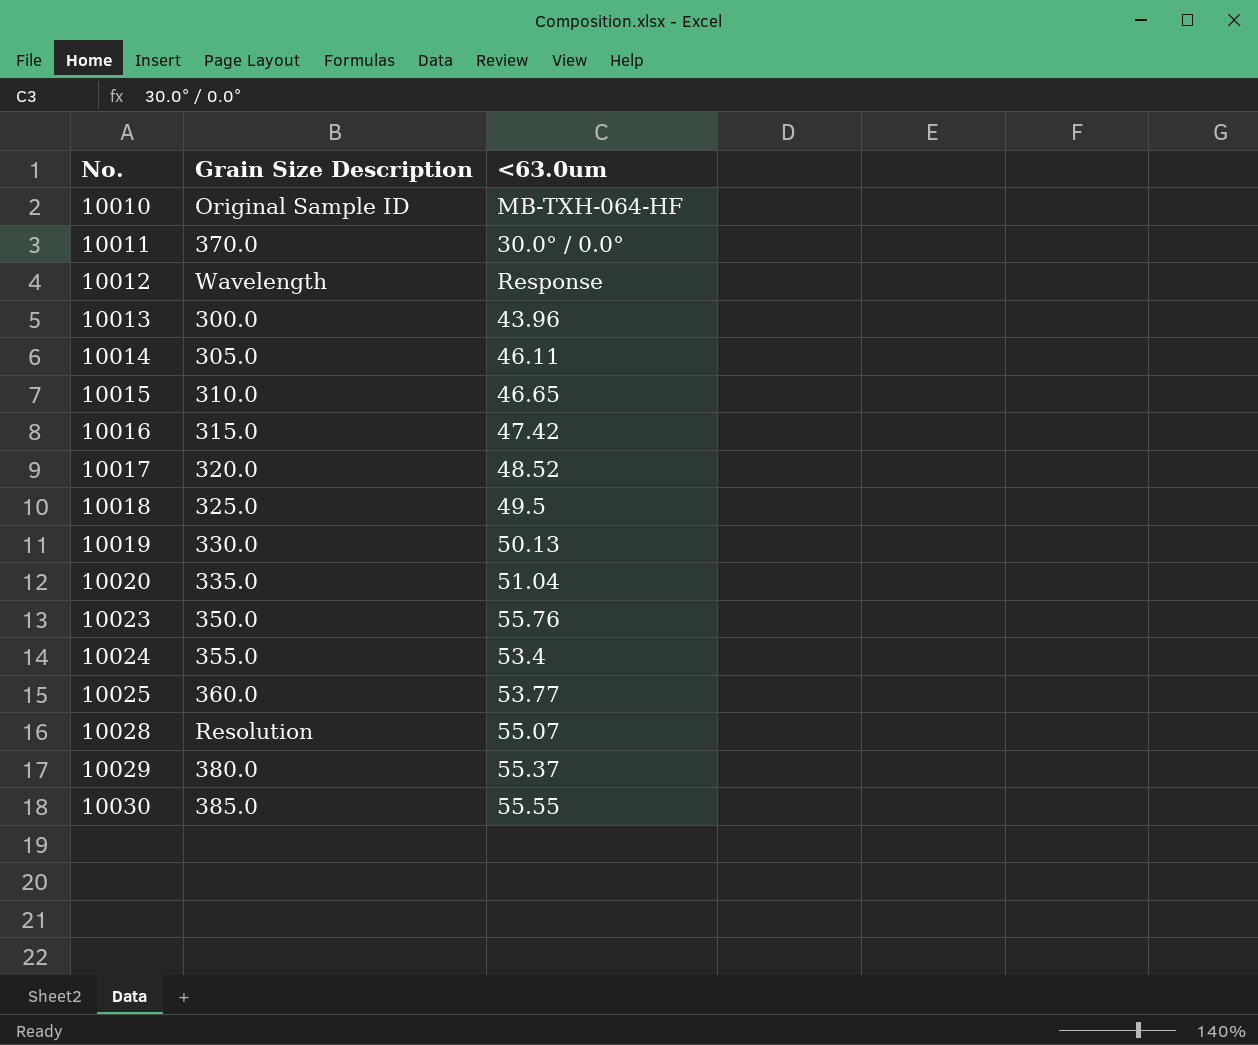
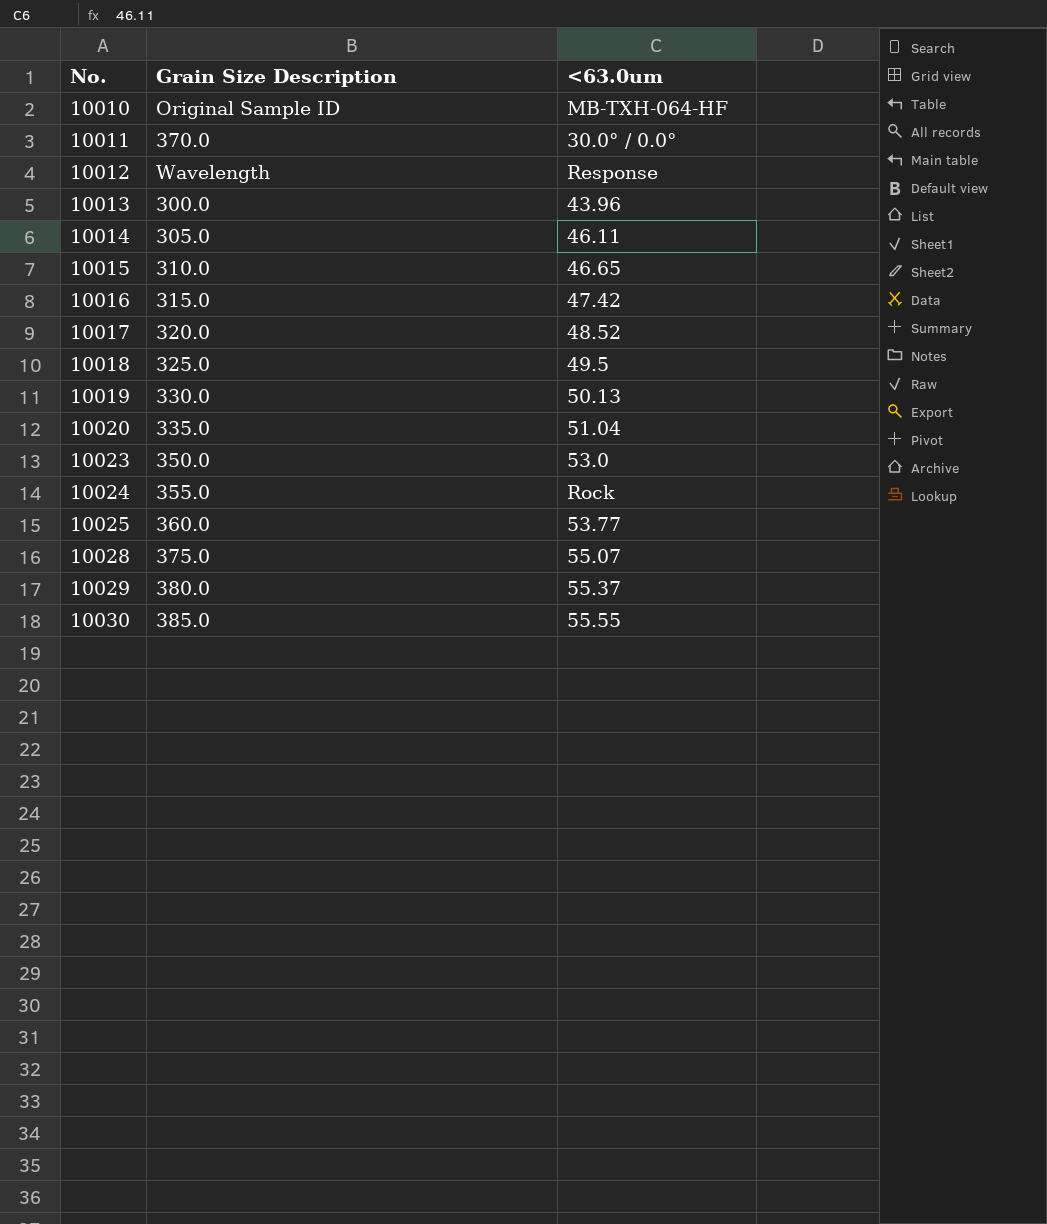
10023 | <63.0um: 55.76 -> 53.0
10024 | <63.0um: 53.4 -> Rock
10028 | Grain Size Description: Resolution -> 375.0

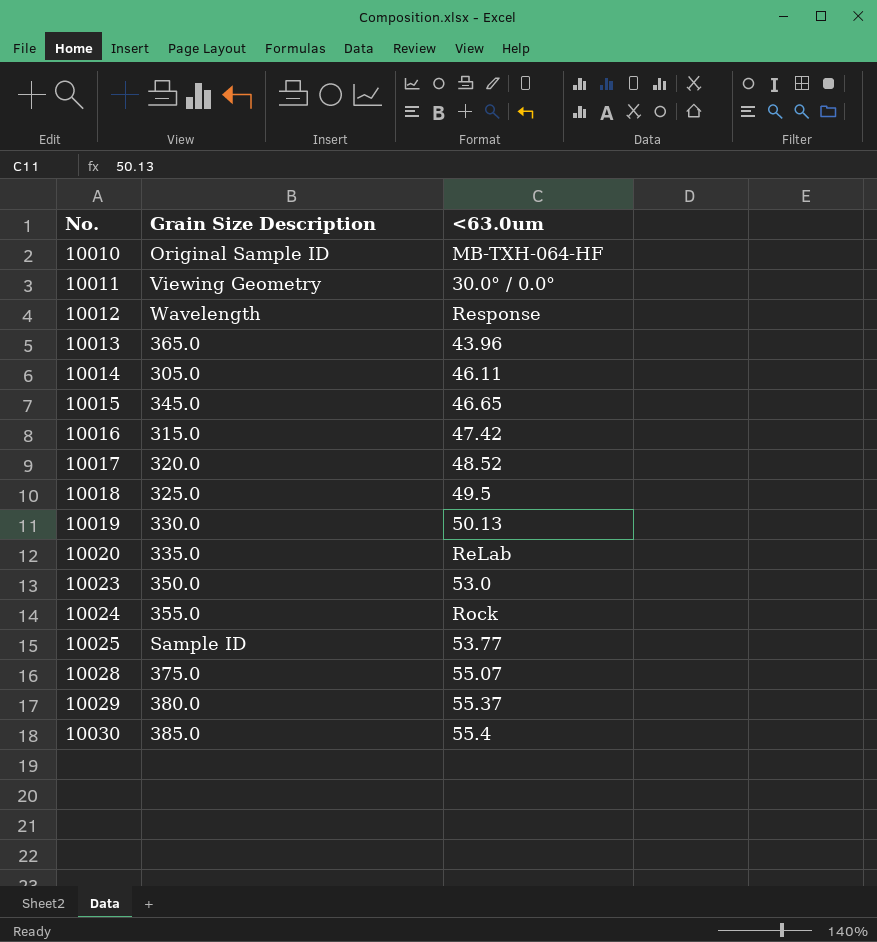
10011 | Grain Size Description: 370.0 -> Viewing Geometry
10013 | Grain Size Description: 300.0 -> 365.0
10015 | Grain Size Description: 310.0 -> 345.0
10020 | <63.0um: 51.04 -> ReLab
10025 | Grain Size Description: 360.0 -> Sample ID
10030 | <63.0um: 55.55 -> 55.4

